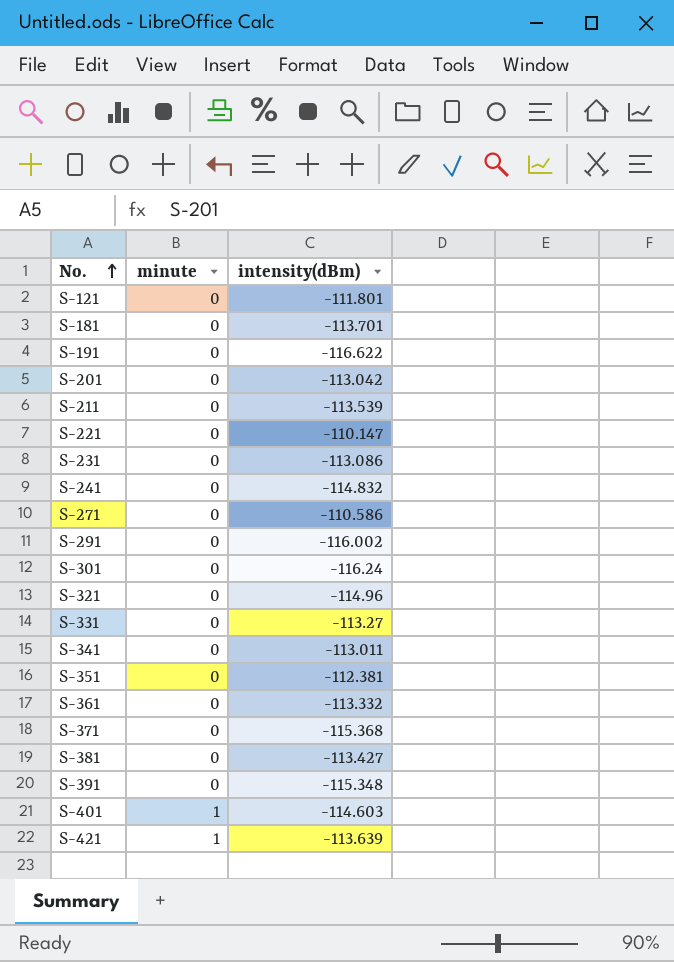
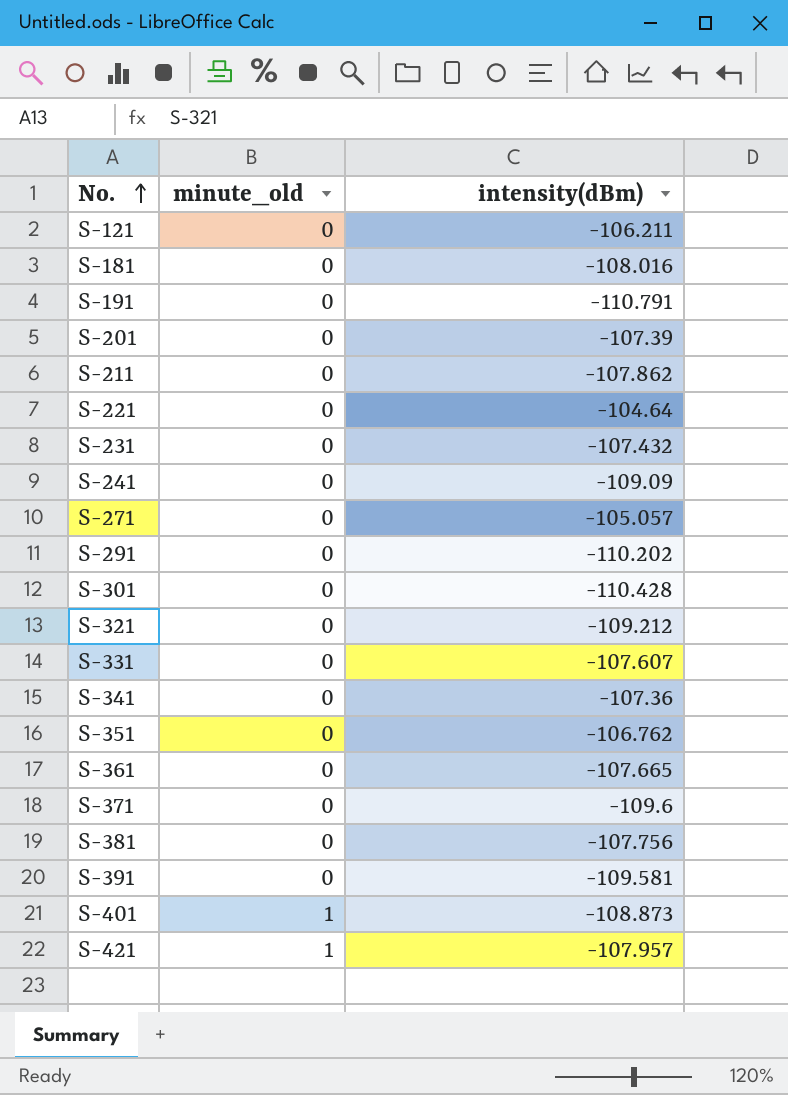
column name: minute -> minute_old
S-121 | intensity(dBm): -111.801 -> -106.211
S-181 | intensity(dBm): -113.701 -> -108.016
S-191 | intensity(dBm): -116.622 -> -110.791
S-201 | intensity(dBm): -113.042 -> -107.39
S-211 | intensity(dBm): -113.539 -> -107.862
S-221 | intensity(dBm): -110.147 -> -104.64
S-231 | intensity(dBm): -113.086 -> -107.432
S-241 | intensity(dBm): -114.832 -> -109.09
S-271 | intensity(dBm): -110.586 -> -105.057
S-291 | intensity(dBm): -116.002 -> -110.202
S-301 | intensity(dBm): -116.24 -> -110.428
S-321 | intensity(dBm): -114.96 -> -109.212
S-331 | intensity(dBm): -113.27 -> -107.607
S-341 | intensity(dBm): -113.011 -> -107.36
S-351 | intensity(dBm): -112.381 -> -106.762
S-361 | intensity(dBm): -113.332 -> -107.665
S-371 | intensity(dBm): -115.368 -> -109.6
S-381 | intensity(dBm): -113.427 -> -107.756
S-391 | intensity(dBm): -115.348 -> -109.581
S-401 | intensity(dBm): -114.603 -> -108.873
S-421 | intensity(dBm): -113.639 -> -107.957

